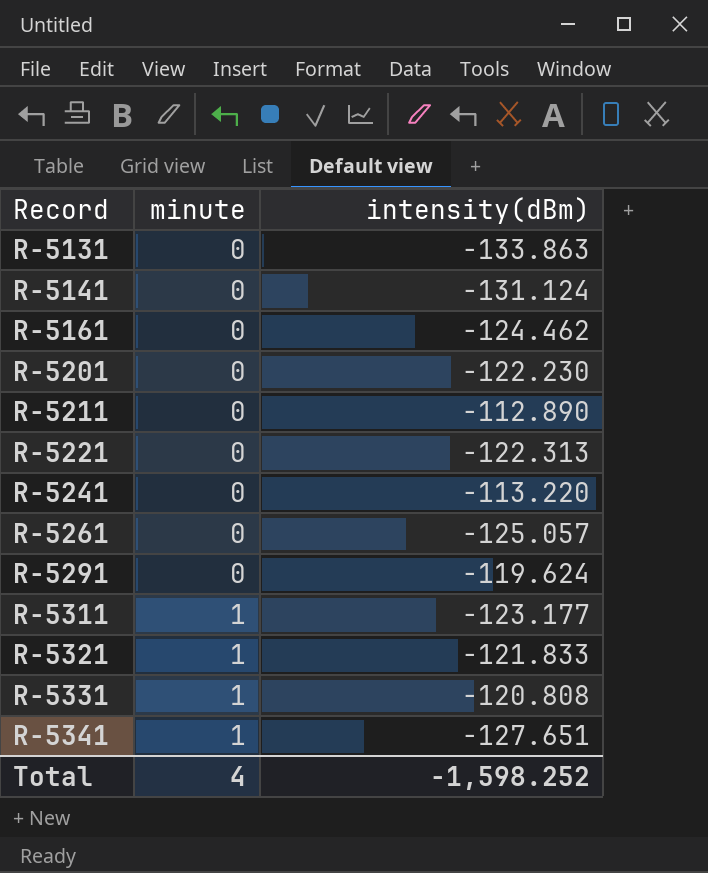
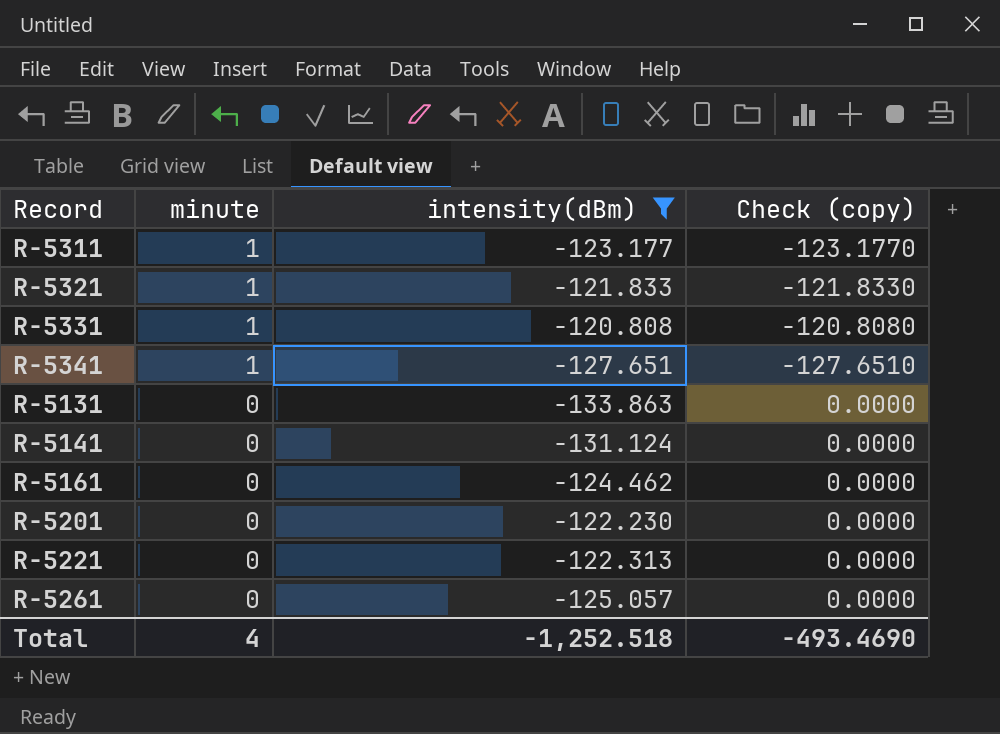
filter: none -> intensity(dBm) <= -120.808
row order: Record ascending -> minute descending
column Check (copy) | formula: none -> [minute] * [intensity(dBm)]
Total | intensity(dBm): -1,598.252 -> -1,252.518

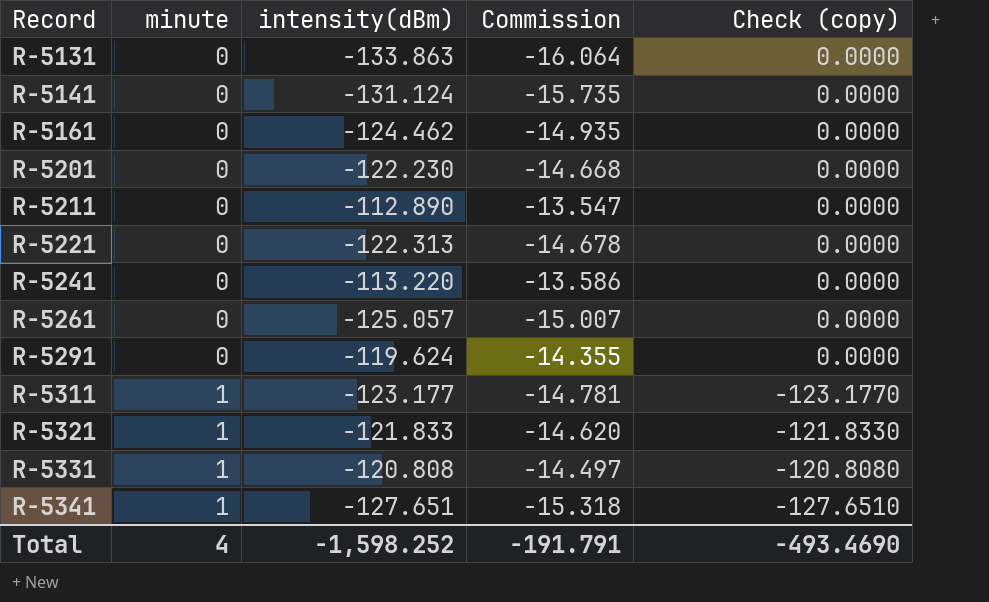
filter: intensity(dBm) <= -120.808 -> none
row order: minute descending -> Record ascending
column Commission | formula: none -> [intensity(dBm)] * 0.12
Total | intensity(dBm): -1,252.518 -> -1,598.252

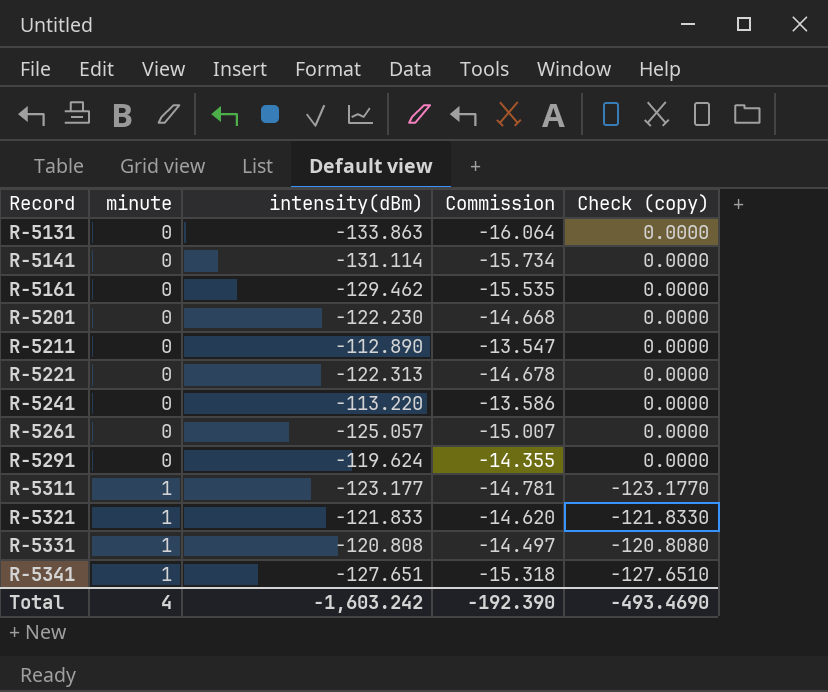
R-5141 | intensity(dBm): -131.124 -> -131.114
R-5141 | Commission: -15.735 -> -15.734
R-5161 | intensity(dBm): -124.462 -> -129.462
R-5161 | Commission: -14.935 -> -15.535
Total | intensity(dBm): -1,598.252 -> -1,603.242
Total | Commission: -191.791 -> -192.390

